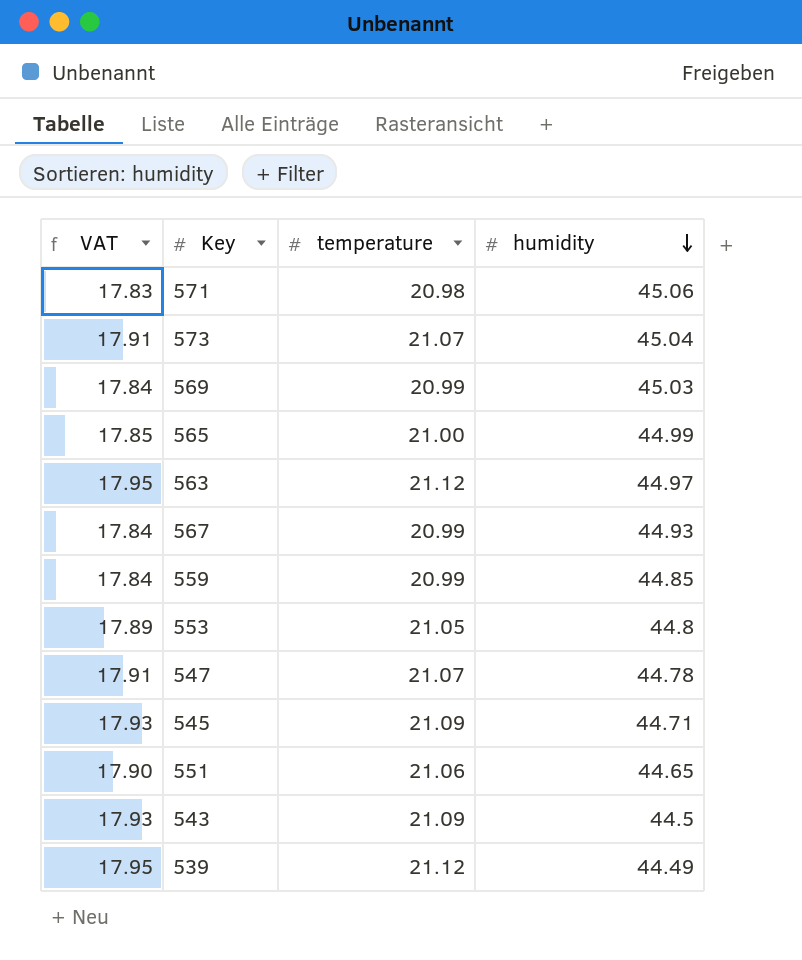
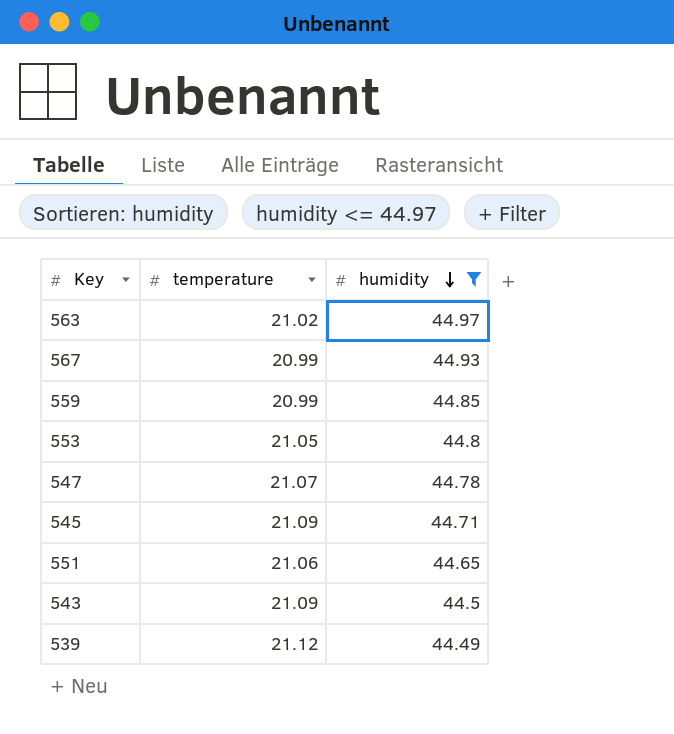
filter: none -> humidity <= 44.97
column VAT | formula: [temperature] * 0.85 -> none
563 | temperature: 21.12 -> 21.02

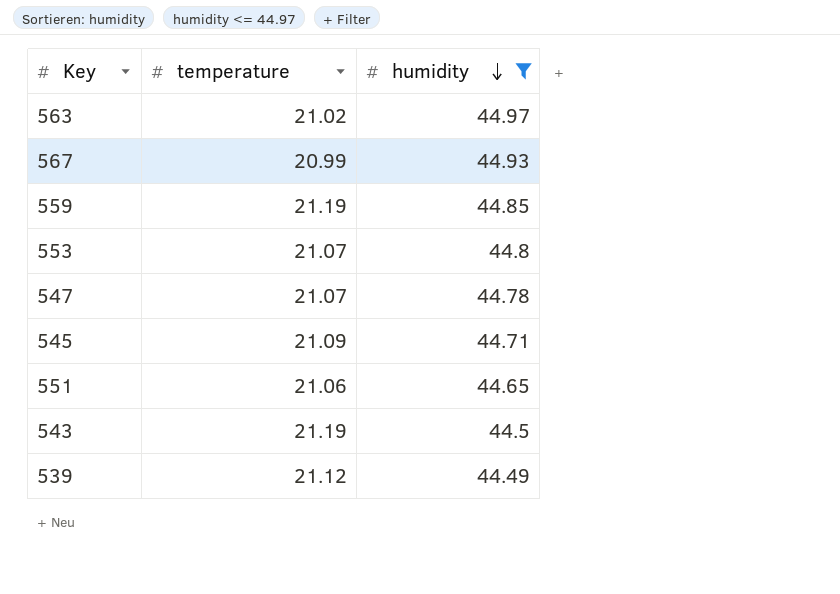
559 | temperature: 20.99 -> 21.19
553 | temperature: 21.05 -> 21.07
543 | temperature: 21.09 -> 21.19

